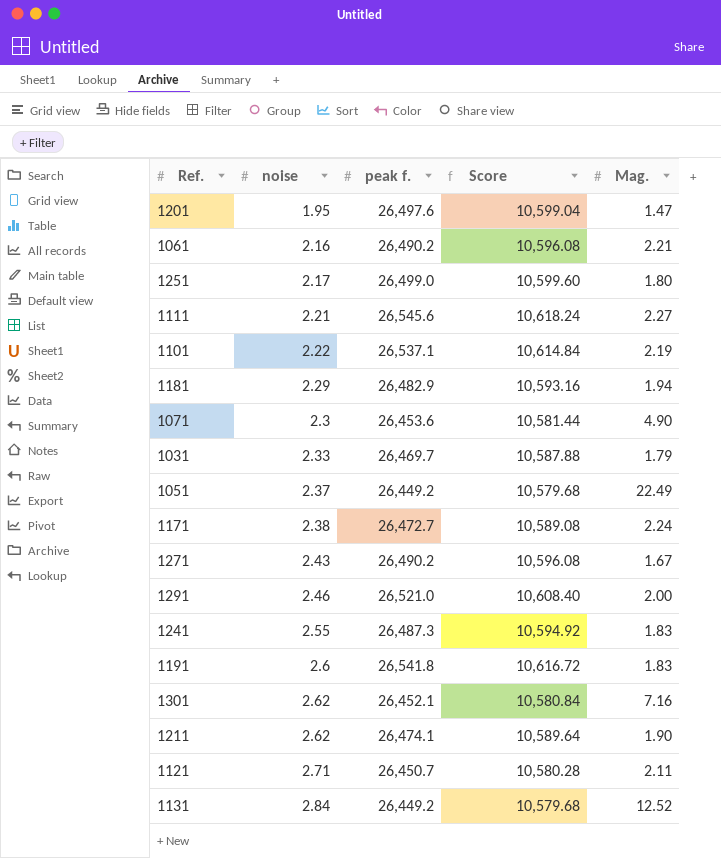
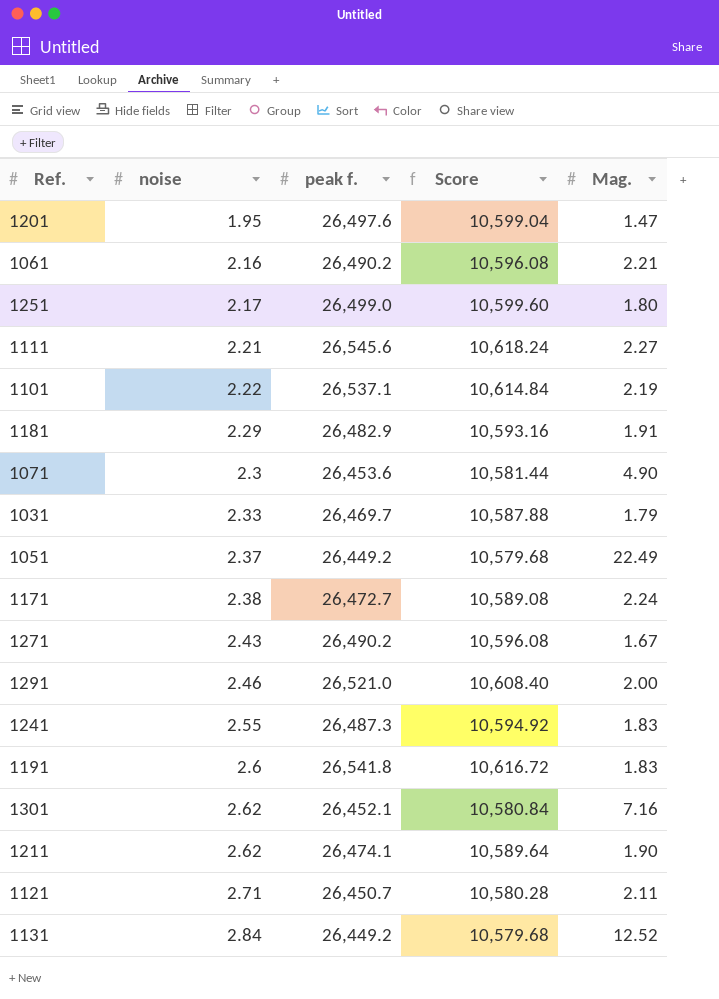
1181 | Mag.: 1.94 -> 1.91

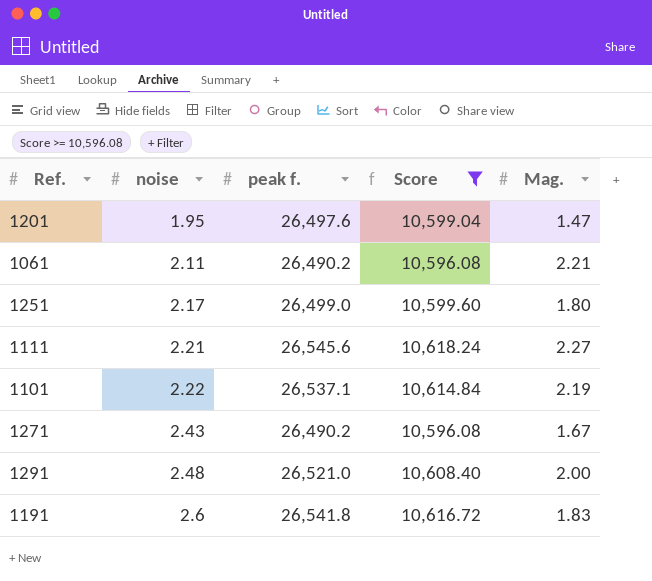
filter: none -> Score >= 10,596.08
1061 | noise: 2.16 -> 2.11
1291 | noise: 2.46 -> 2.48

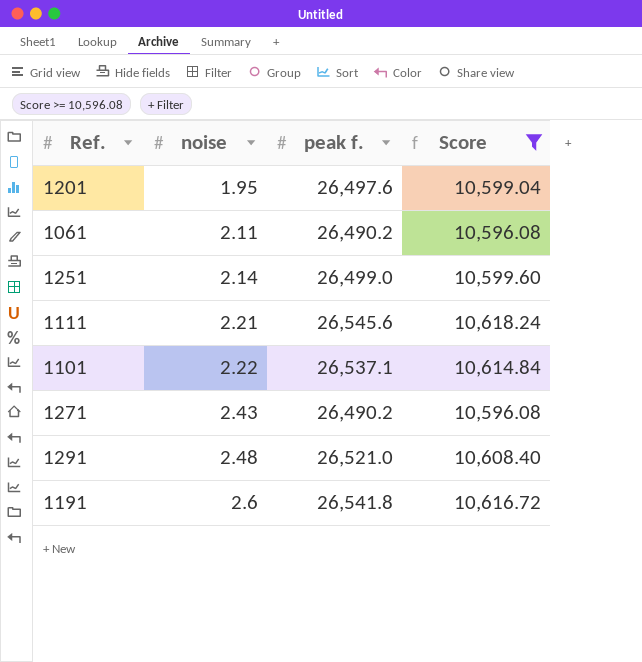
column Mag. | position: 5 -> none
1251 | noise: 2.17 -> 2.14

